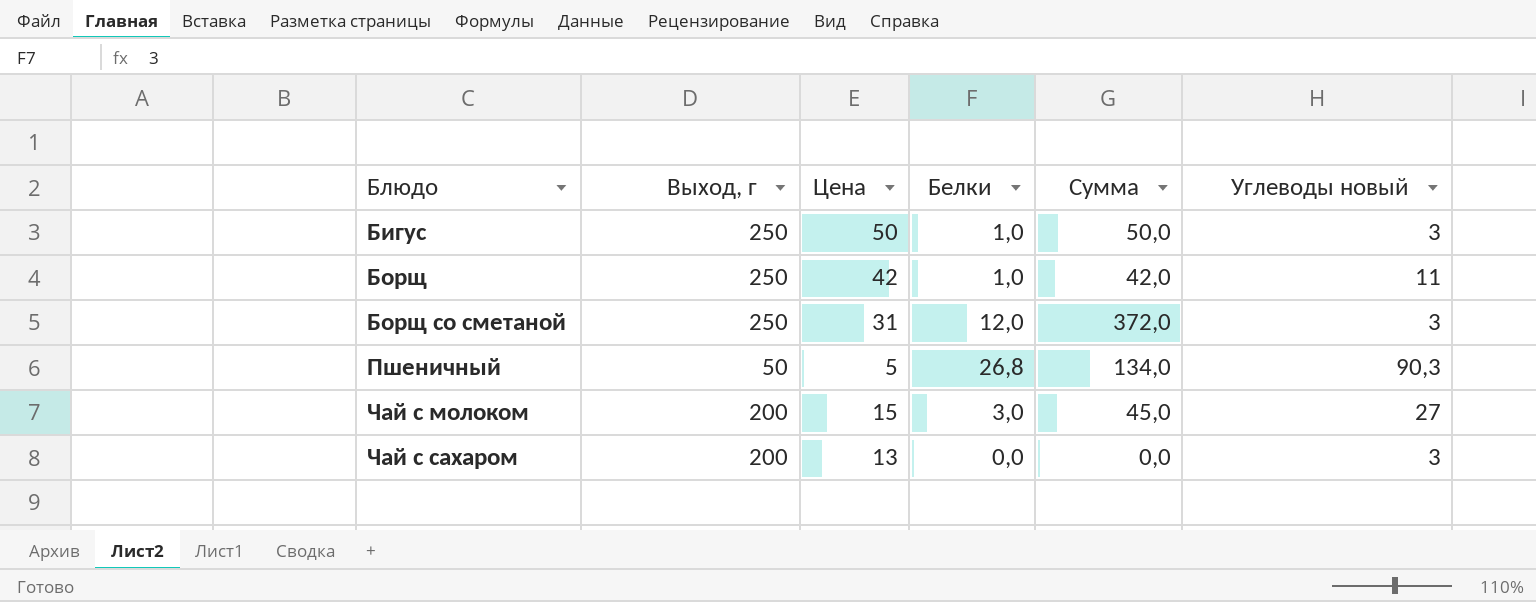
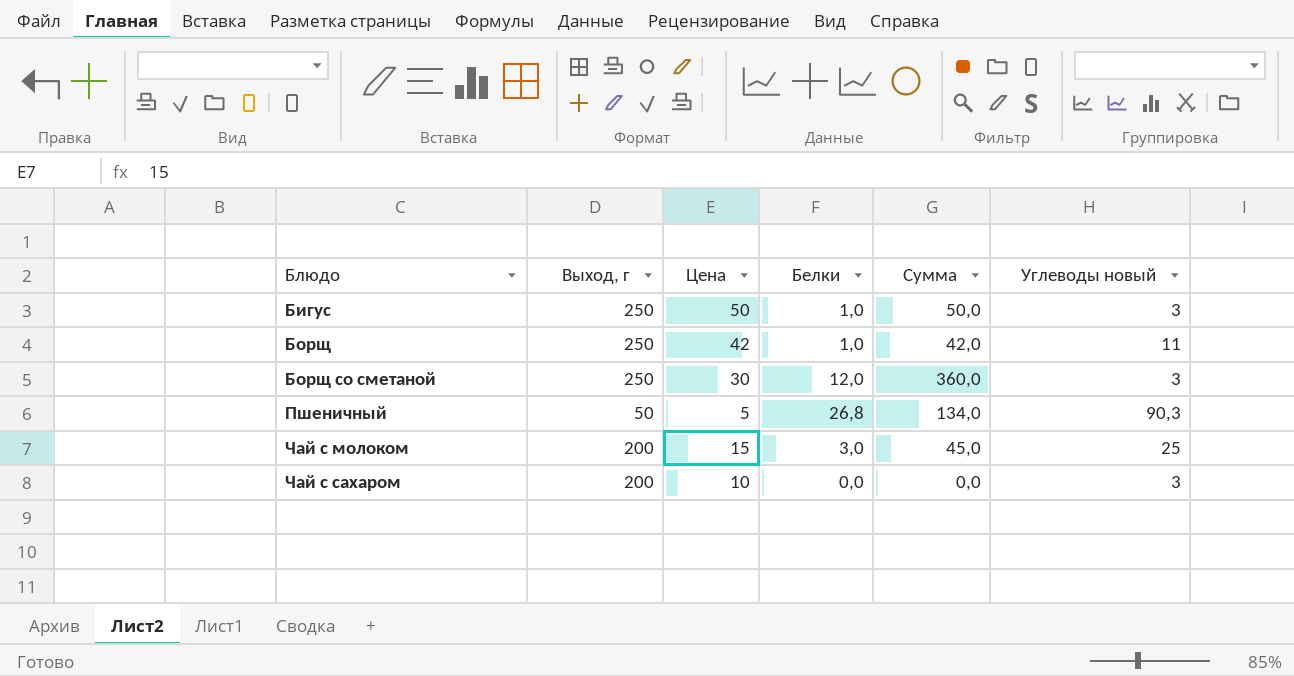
Борщ со сметаной | Цена: 31 -> 30
Борщ со сметаной | Сумма: 372,0 -> 360,0
Чай с молоком | Углеводы новый: 27 -> 25
Чай с сахаром | Цена: 13 -> 10

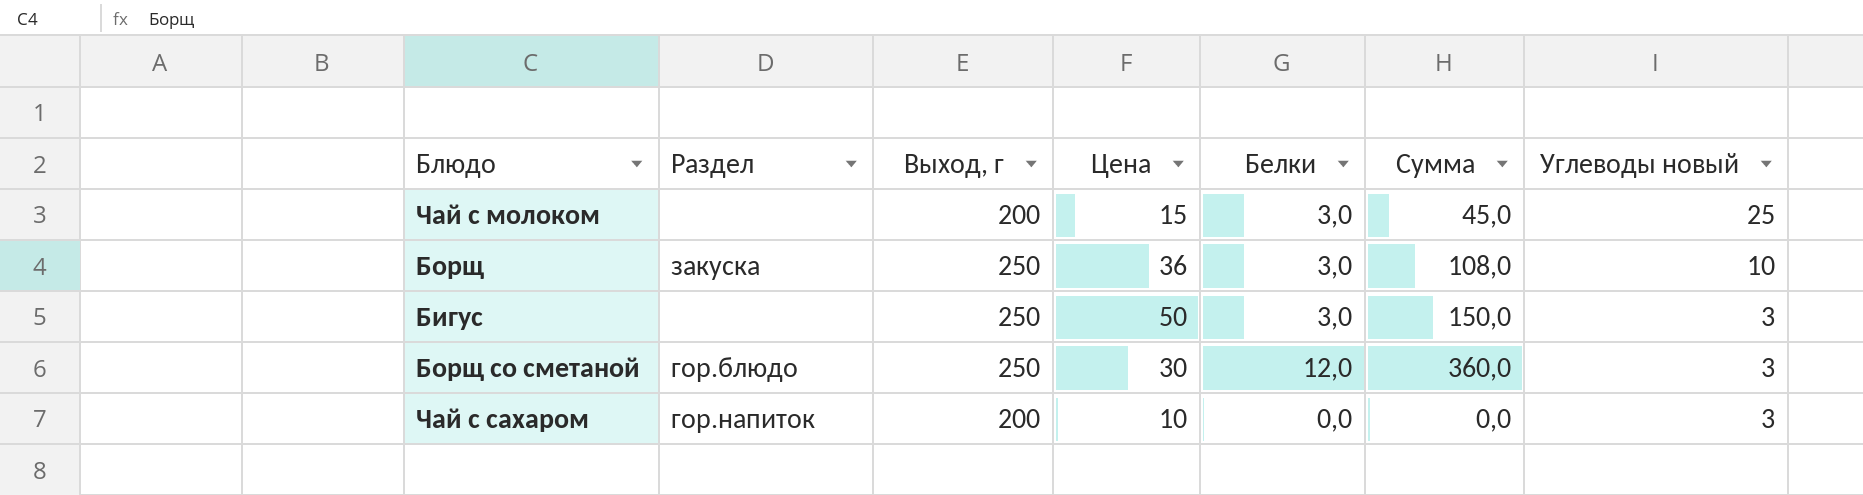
row order: Блюдо ascending -> Углеводы новый descending
column Раздел | position: none -> 2
row Пшеничный: 50 | 5 | 26,8 | 134,0 | 90,3 -> none
Борщ | Цена: 42 -> 36
Борщ | Белки: 1,0 -> 3,0
Борщ | Сумма: 42,0 -> 108,0
Борщ | Углеводы новый: 11 -> 10
Бигус | Белки: 1,0 -> 3,0
Бигус | Сумма: 50,0 -> 150,0

